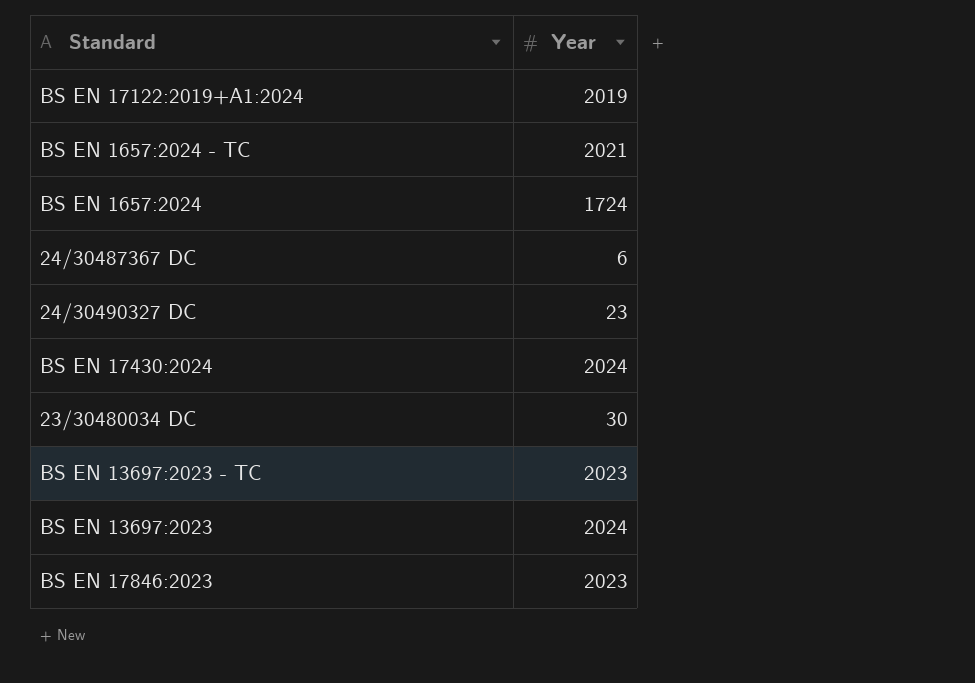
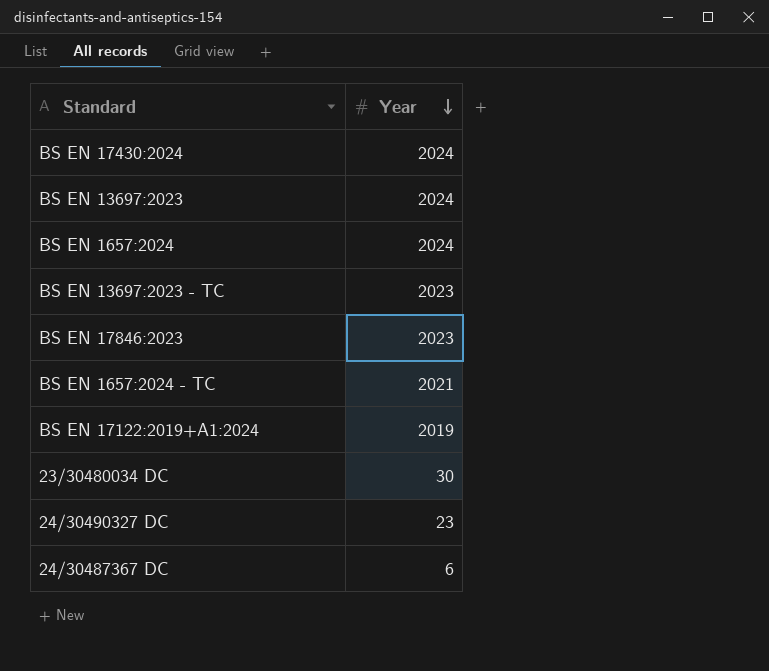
row order: none -> Year descending
BS EN 1657:2024 | Year: 1724 -> 2024

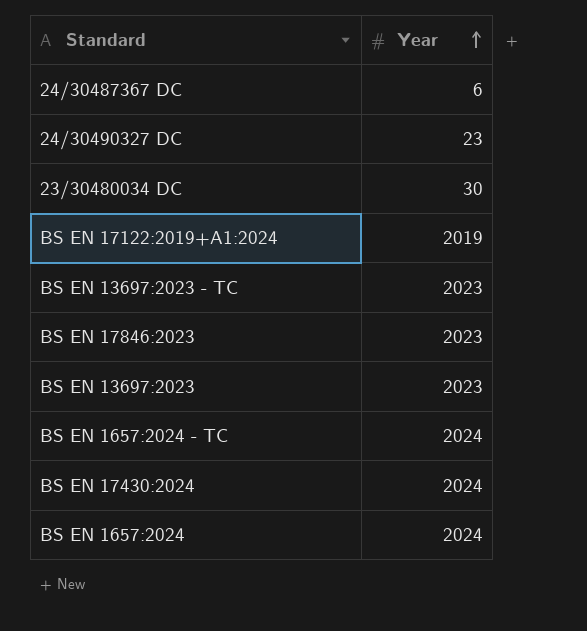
row order: Year descending -> Year ascending
BS EN 13697:2023 | Year: 2024 -> 2023
BS EN 1657:2024 - TC | Year: 2021 -> 2024

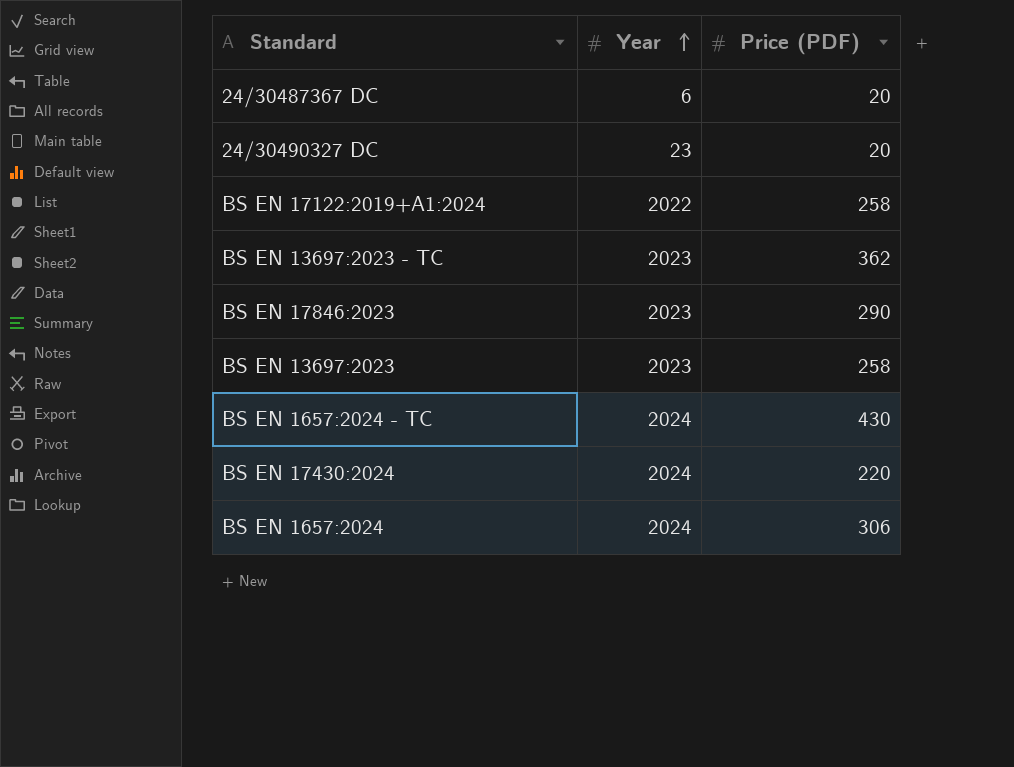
column Price (PDF) | position: none -> 3
row 23/30480034 DC: 30 -> none
BS EN 17122:2019+A1:2024 | Year: 2019 -> 2022

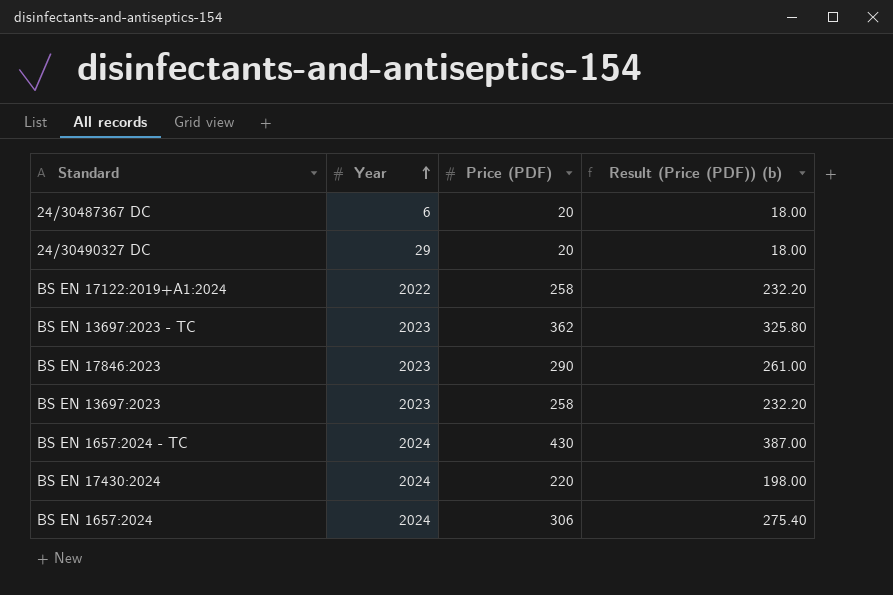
column Result (Price (PDF)) (b) | formula: none -> [Price (PDF)] * 0.9
24/30490327 DC | Year: 23 -> 29

